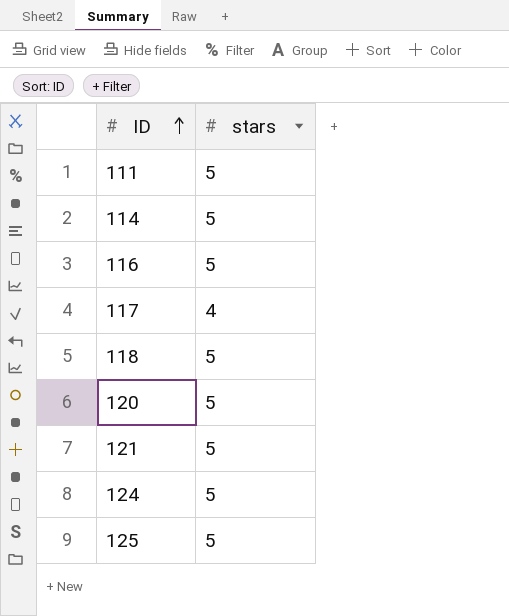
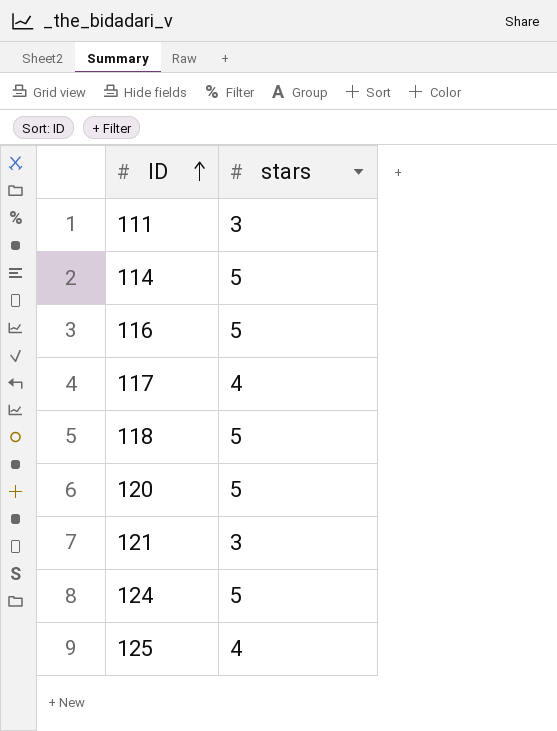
111 | stars: 5 -> 3
121 | stars: 5 -> 3
125 | stars: 5 -> 4

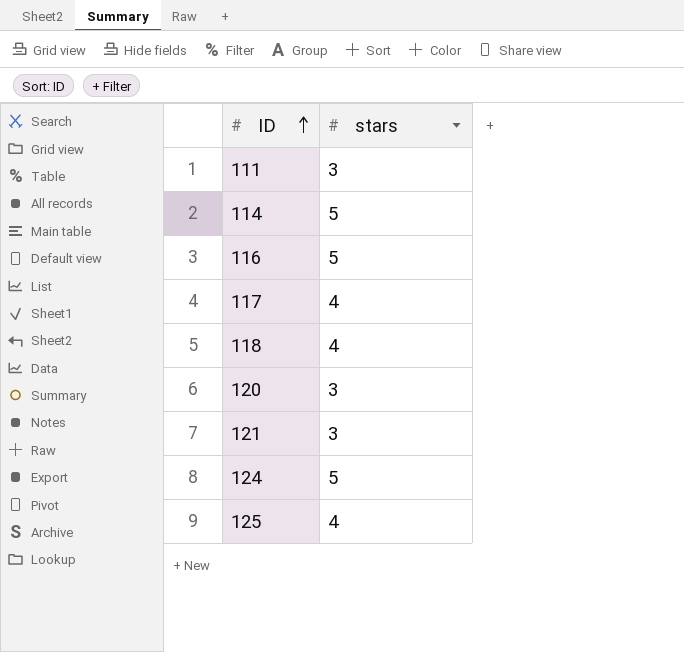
118 | stars: 5 -> 4
120 | stars: 5 -> 3

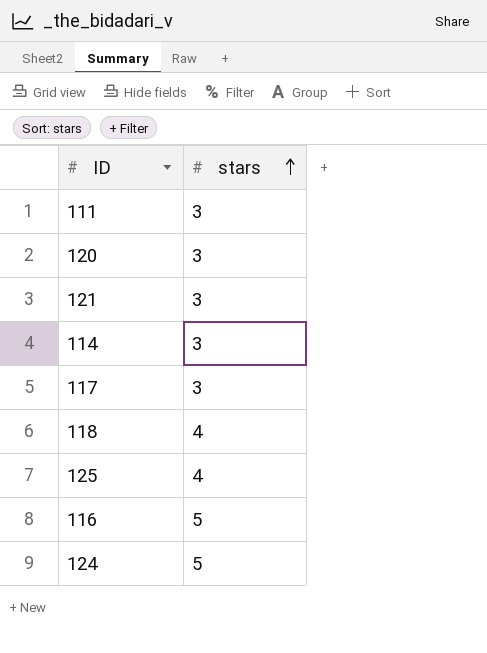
row order: ID ascending -> stars ascending
114 | stars: 5 -> 3
117 | stars: 4 -> 3

